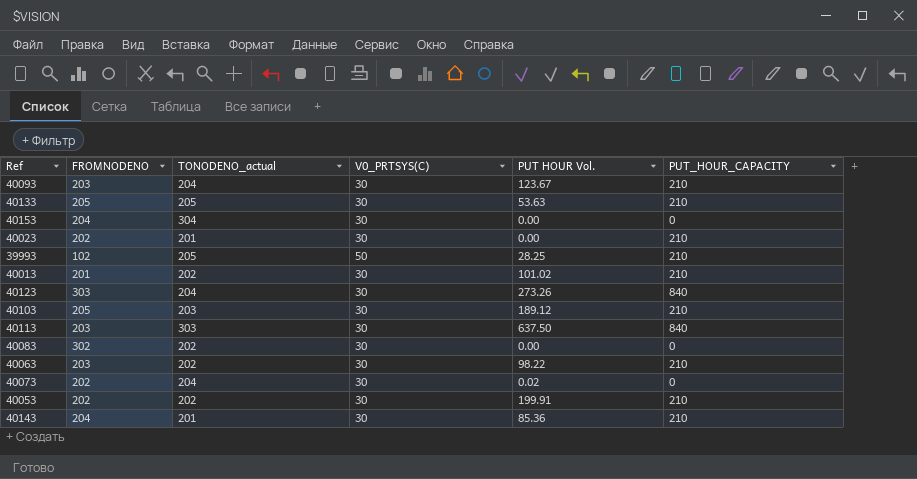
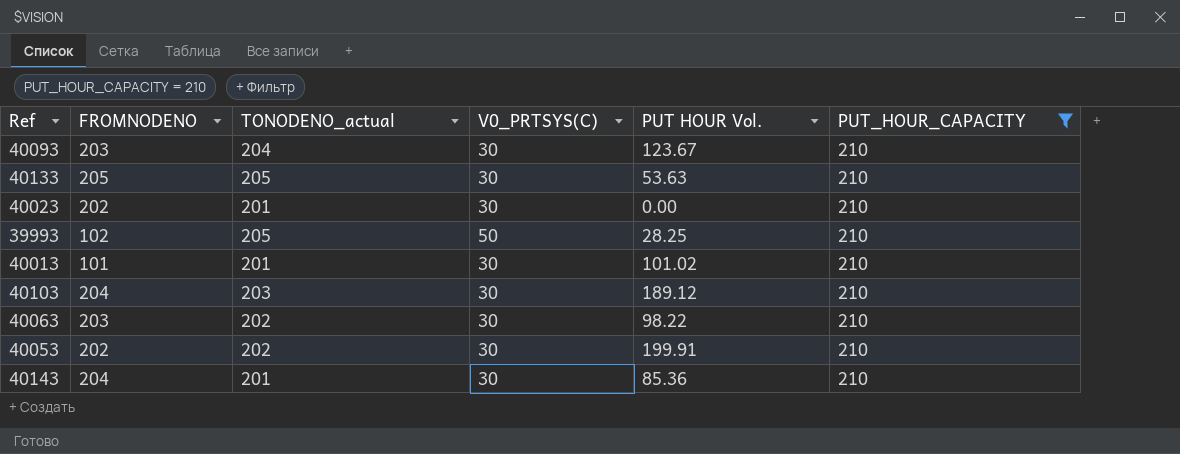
filter: none -> PUT_HOUR_CAPACITY = 210
40013 | FROMNODENO: 201 -> 101
40013 | TONODENO_actual: 202 -> 201
40103 | FROMNODENO: 205 -> 204

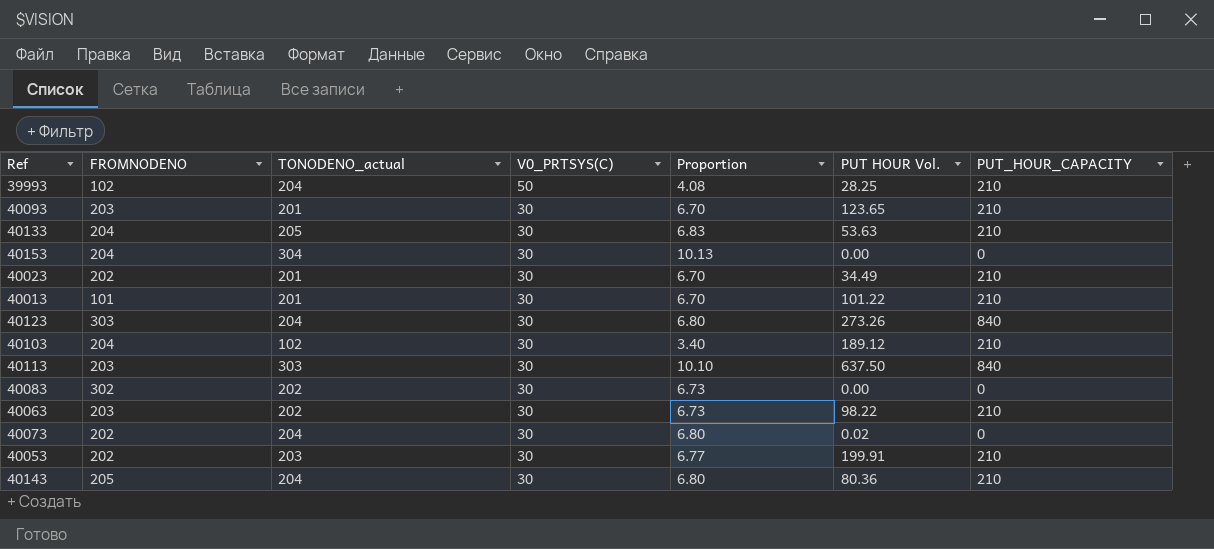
filter: PUT_HOUR_CAPACITY = 210 -> none
row order: none -> V0_PRTSYS(C) descending
column Proportion | formula: none -> [TONODENO_actual] / [V0_PRTSYS(C)]
39993 | TONODENO_actual: 205 -> 204
40093 | TONODENO_actual: 204 -> 201
40093 | PUT HOUR Vol.: 123.67 -> 123.65
40133 | FROMNODENO: 205 -> 204
40023 | PUT HOUR Vol.: 0.00 -> 34.49
40013 | PUT HOUR Vol.: 101.02 -> 101.22
40103 | TONODENO_actual: 203 -> 102
40053 | TONODENO_actual: 202 -> 203
40143 | FROMNODENO: 204 -> 205
40143 | TONODENO_actual: 201 -> 204
40143 | PUT HOUR Vol.: 85.36 -> 80.36

